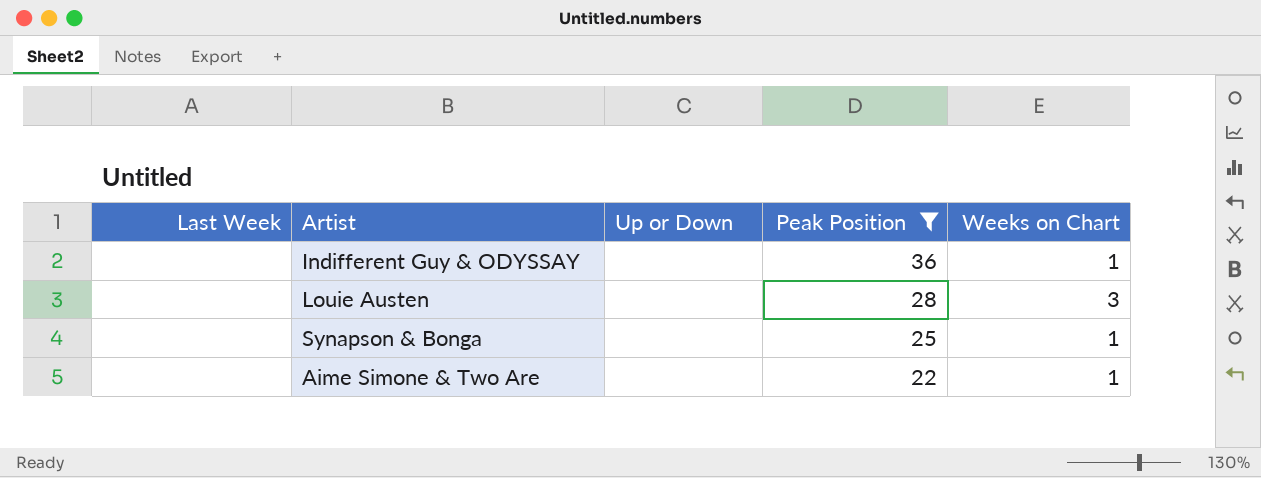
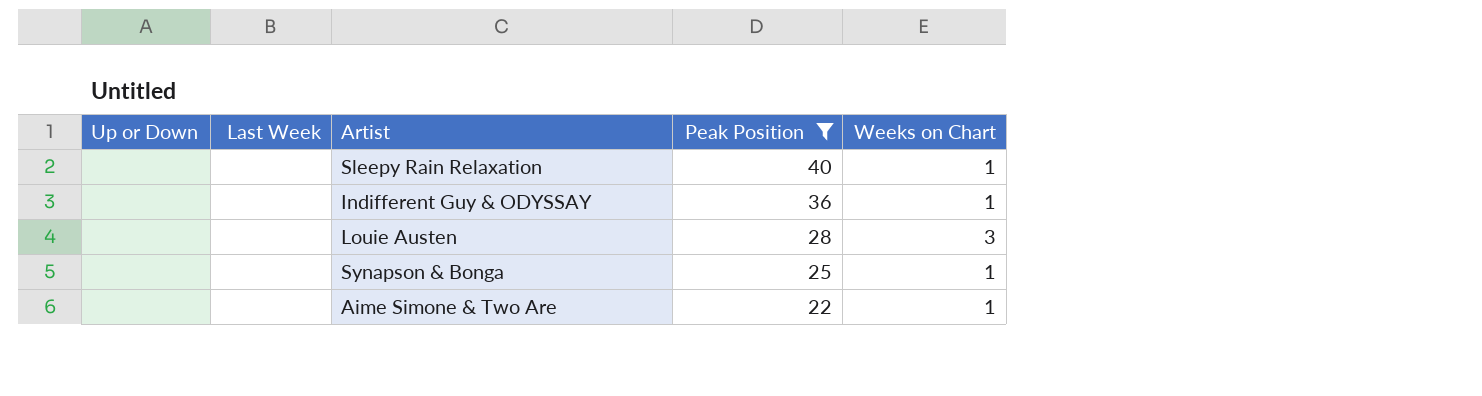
column Up or Down | position: 3 -> 1
row Sleepy Rain Relaxation: none -> none | none | 40 | 1

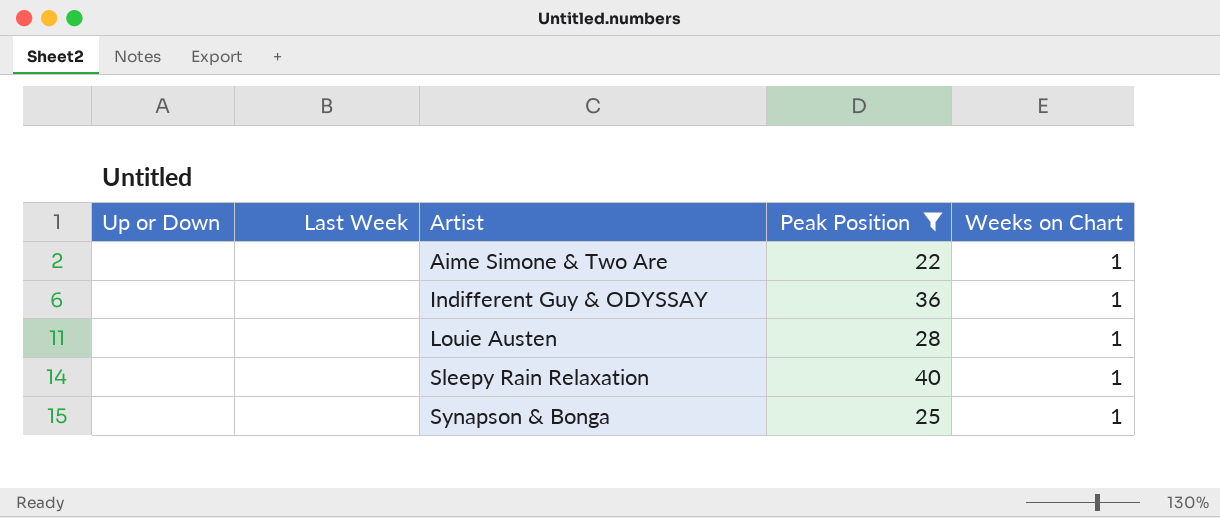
row order: Peak Position descending -> Artist ascending
Louie Austen | Weeks on Chart: 3 -> 1

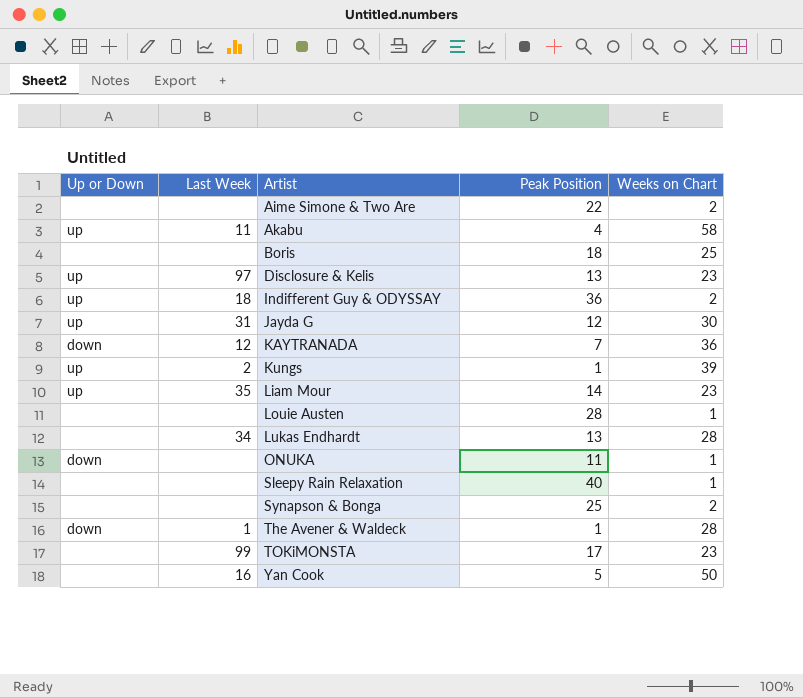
filter: Peak Position >= 22 -> none
Aime Simone & Two Are | Weeks on Chart: 1 -> 2
Indifferent Guy & ODYSSAY | Up or Down: none -> up
Indifferent Guy & ODYSSAY | Last Week: none -> 18
Indifferent Guy & ODYSSAY | Weeks on Chart: 1 -> 2
Synapson & Bonga | Weeks on Chart: 1 -> 2

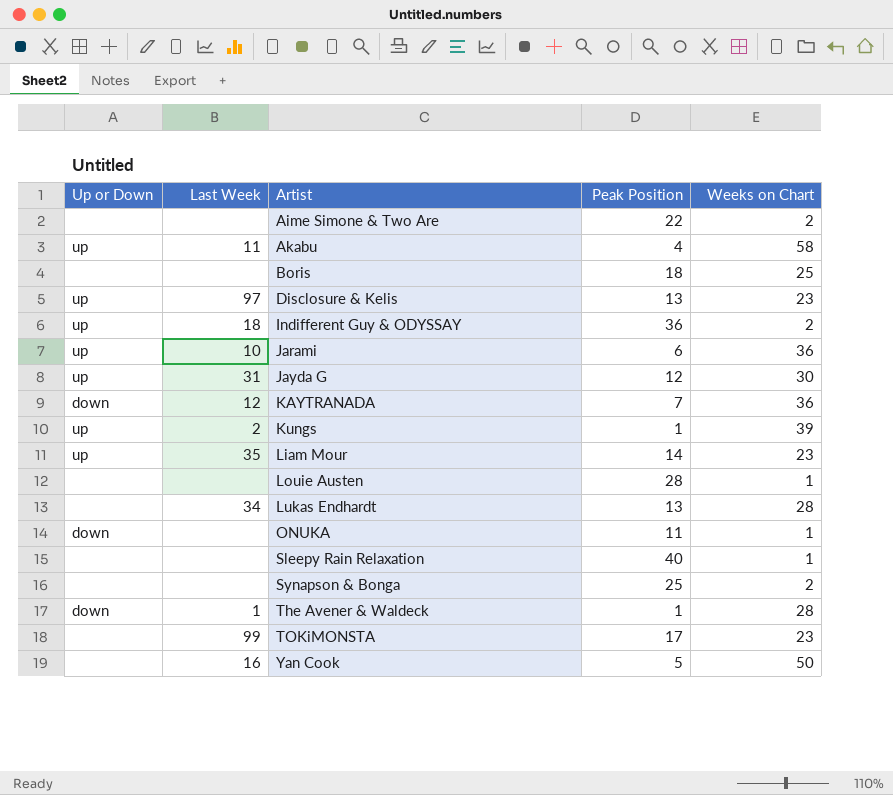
row Jarami: none -> up | 10 | 6 | 36

